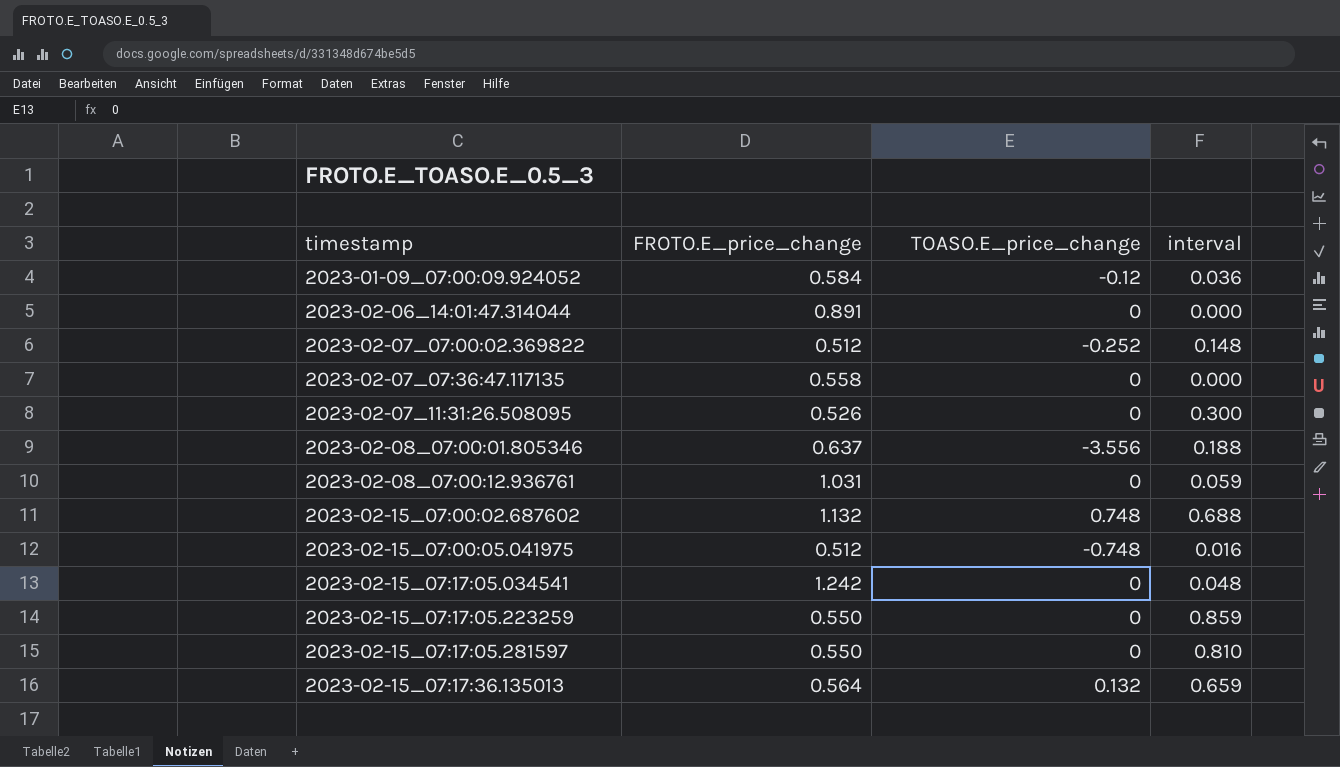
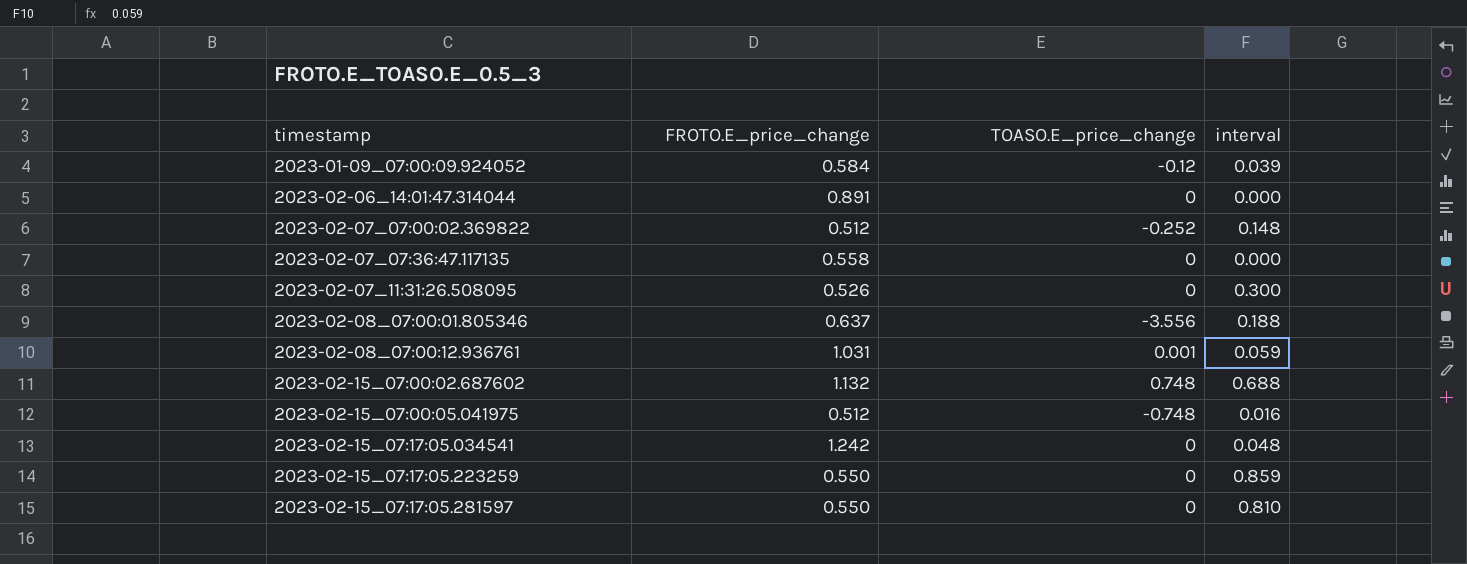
row 2023-02-15_07:17:36.135013: 0.564 | 0.132 | 0.659 -> none
2023-01-09_07:00:09.924052 | interval: 0.036 -> 0.039
2023-02-08_07:00:12.936761 | TOASO.E_price_change: 0 -> 0.001

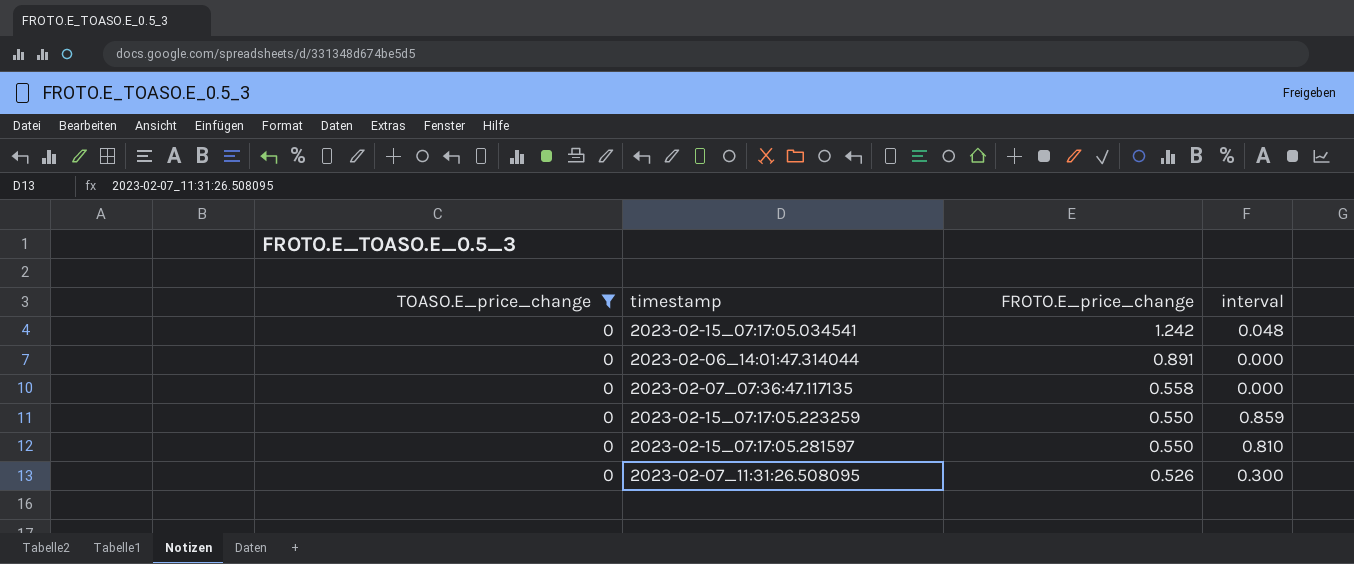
filter: none -> TOASO.E_price_change = 0
row order: timestamp ascending -> FROTO.E_price_change descending
column TOASO.E_price_change | position: 3 -> 1

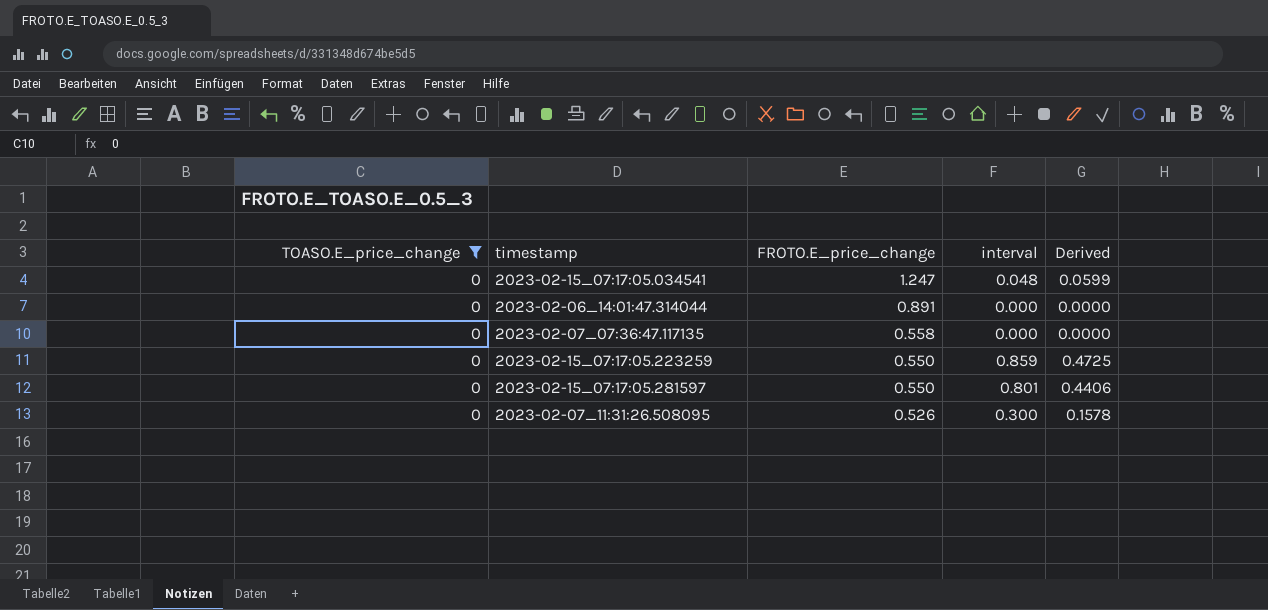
column Derived | formula: none -> [FROTO.E_price_change] * [interval]
2023-02-15_07:17:05.034541 | FROTO.E_price_change: 1.242 -> 1.247
2023-02-15_07:17:05.281597 | interval: 0.810 -> 0.801

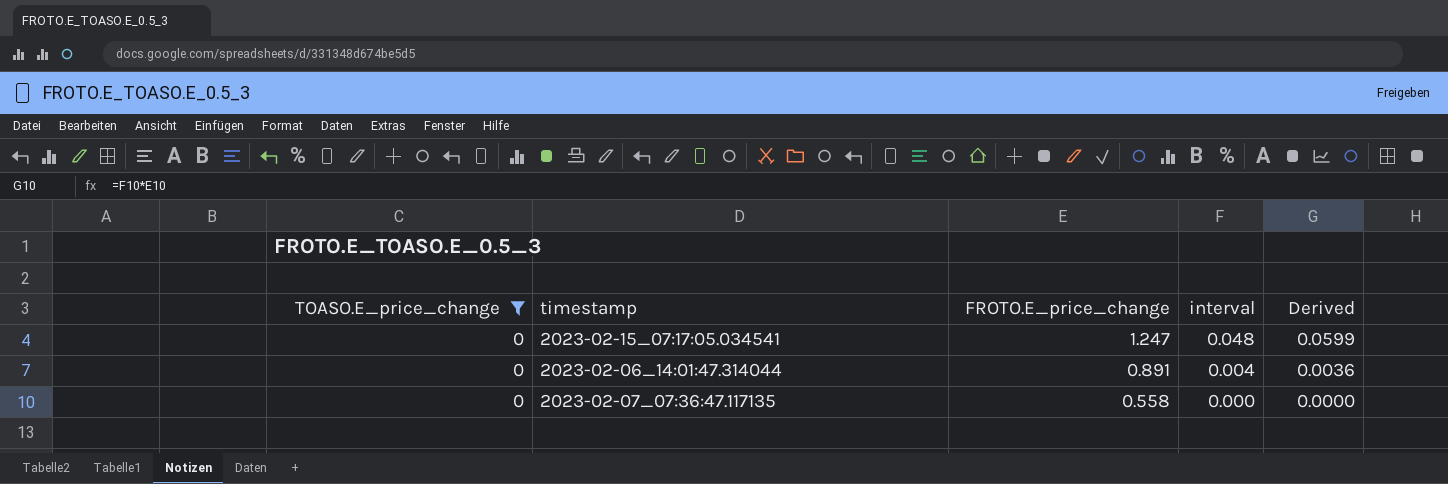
row 2023-02-15_07:17:05.223259: 0 | 0.550 | 0.859 | 0.4725 -> none
row 2023-02-15_07:17:05.281597: 0 | 0.550 | 0.801 | 0.4406 -> none
row 2023-02-07_11:31:26.508095: 0 | 0.526 | 0.300 | 0.1578 -> none
2023-02-06_14:01:47.314044 | interval: 0.000 -> 0.004
2023-02-06_14:01:47.314044 | Derived: 0.0000 -> 0.0036

